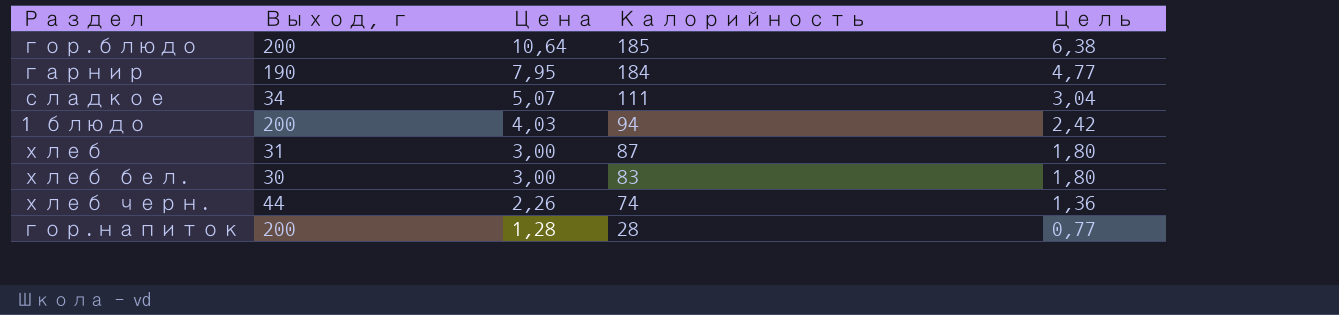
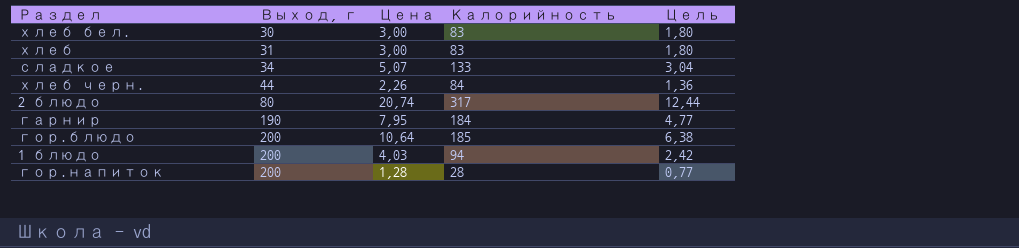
row order: Цена descending -> Выход, г ascending
хлеб | Калорийность: 87 -> 83
сладкое | Калорийность: 111 -> 133
хлеб черн. | Калорийность: 74 -> 84
row 2 блюдо: none -> 80 | 20,74 | 317 | 12,44

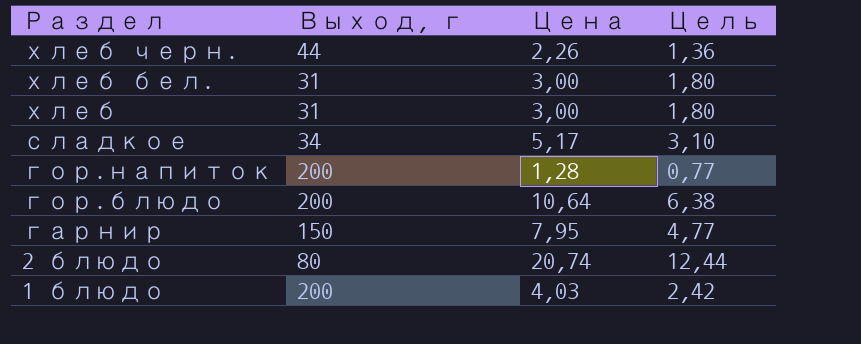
row order: Выход, г ascending -> Раздел descending
column Калорийность | position: 4 -> none
хлеб бел. | Выход, г: 30 -> 31
сладкое | Цена: 5,07 -> 5,17
сладкое | Цель: 3,04 -> 3,10
гарнир | Выход, г: 190 -> 150

